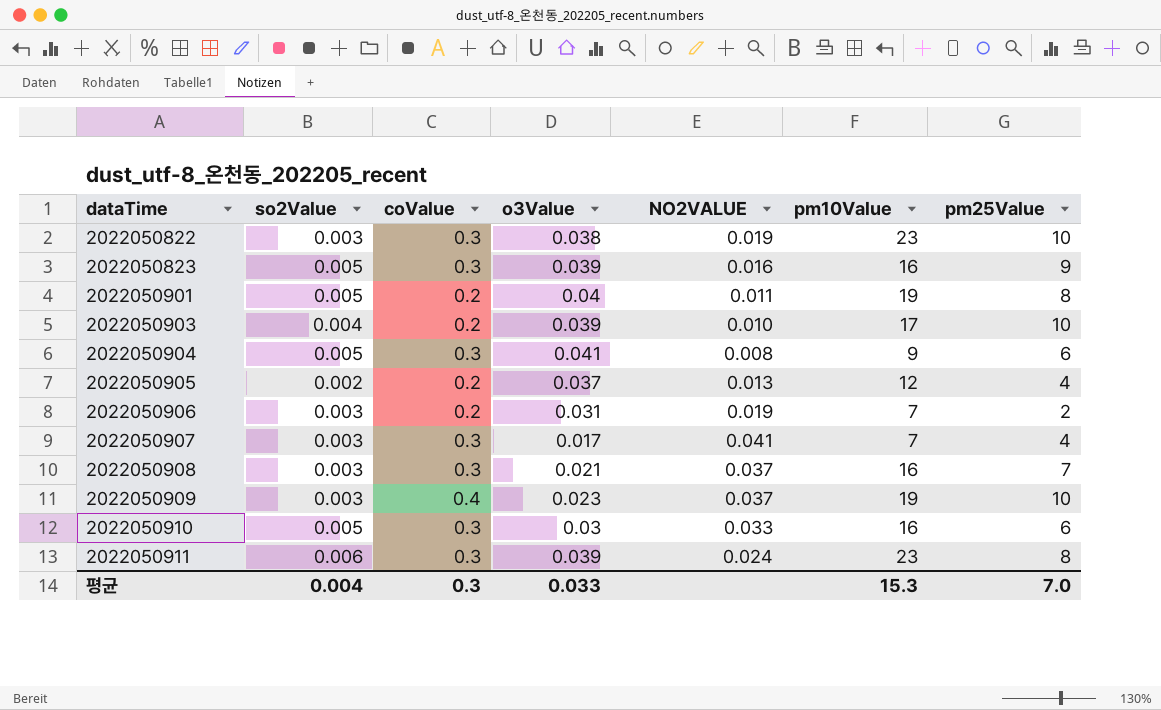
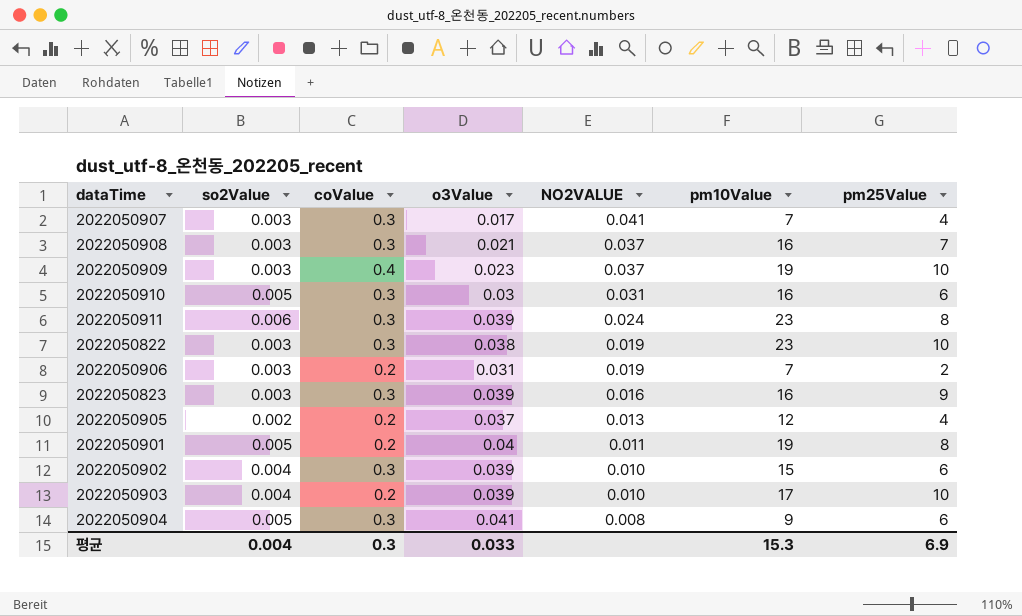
row order: dataTime ascending -> NO2VALUE descending
2022050910 | NO2VALUE: 0.033 -> 0.031
2022050823 | so2Value: 0.005 -> 0.003
row 2022050902: none -> 0.004 | 0.3 | 0.039 | 0.010 | 15 | 6
평균 | pm25Value: 7.0 -> 6.9

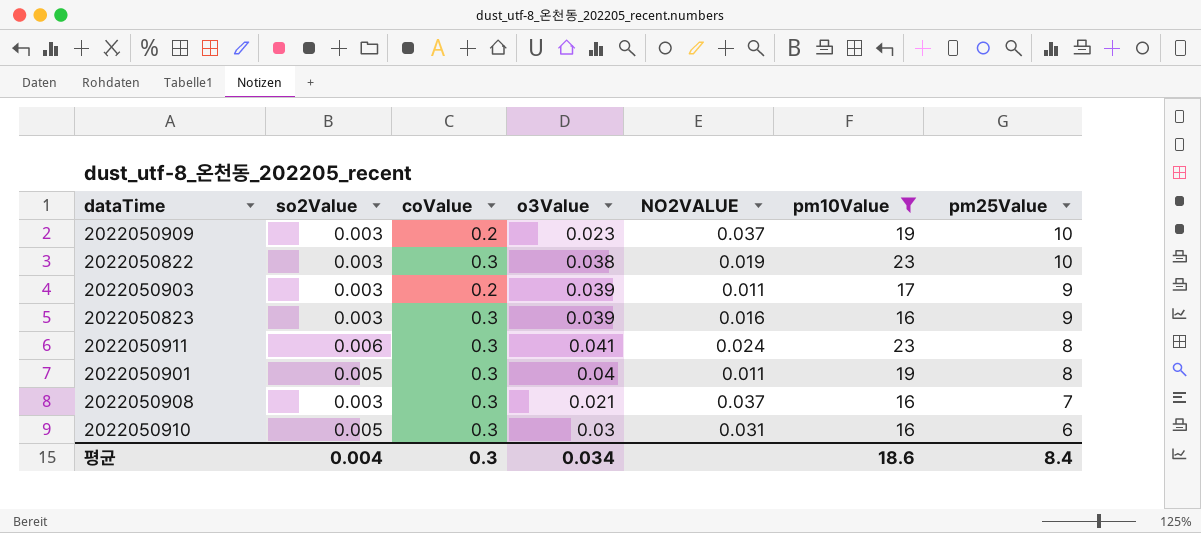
filter: none -> pm10Value >= 16
row order: NO2VALUE descending -> pm25Value descending
2022050909 | coValue: 0.4 -> 0.2
2022050903 | so2Value: 0.004 -> 0.003
2022050903 | NO2VALUE: 0.010 -> 0.011
2022050903 | pm25Value: 10 -> 9
2022050911 | o3Value: 0.039 -> 0.041
2022050901 | coValue: 0.2 -> 0.3
평균 | o3Value: 0.033 -> 0.034
평균 | pm10Value: 15.3 -> 18.6
평균 | pm25Value: 6.9 -> 8.4

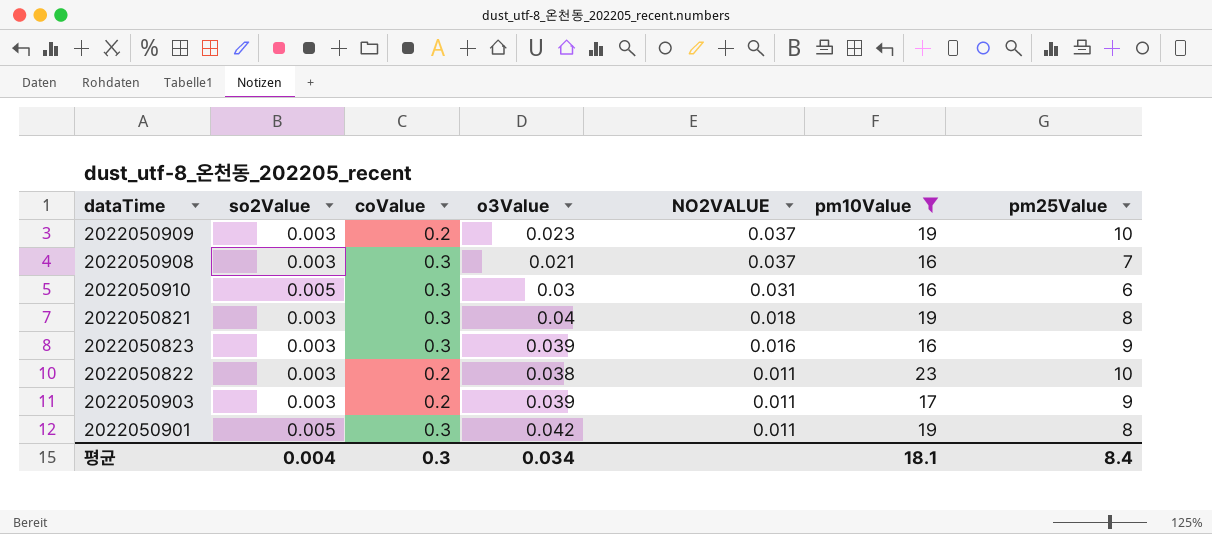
row order: pm25Value descending -> NO2VALUE descending
row 2022050911: 0.006 | 0.3 | 0.041 | 0.024 | 23 | 8 -> none
row 2022050821: none -> 0.003 | 0.3 | 0.04 | 0.018 | 19 | 8
2022050822 | coValue: 0.3 -> 0.2
2022050822 | NO2VALUE: 0.019 -> 0.011
2022050901 | o3Value: 0.04 -> 0.042
평균 | pm10Value: 18.6 -> 18.1

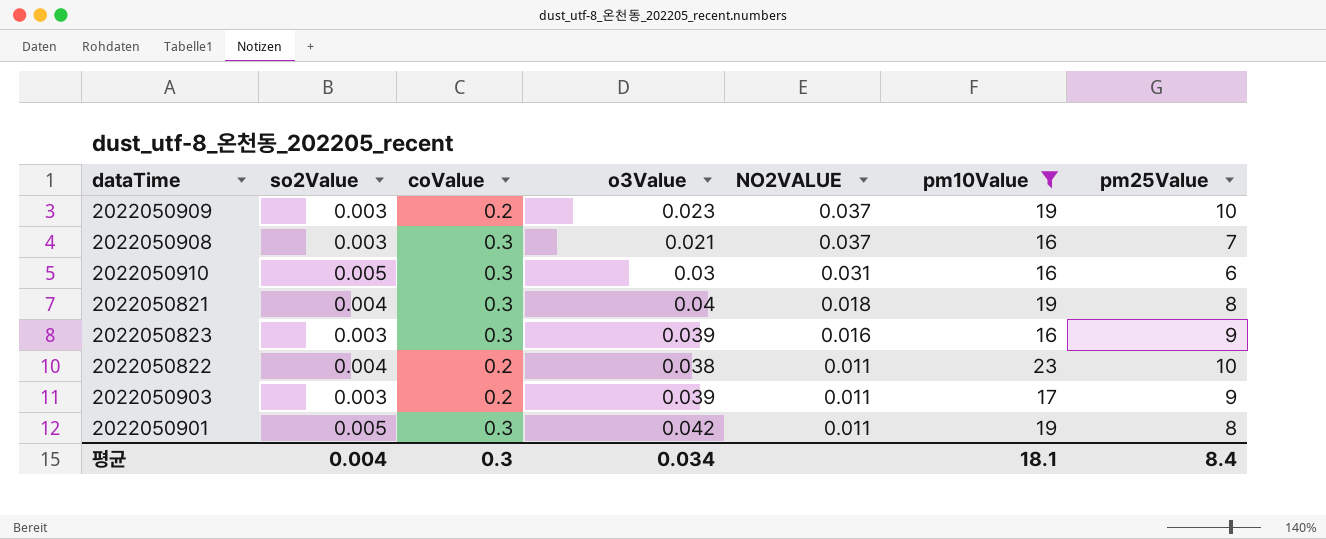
2022050821 | so2Value: 0.003 -> 0.004
2022050822 | so2Value: 0.003 -> 0.004

